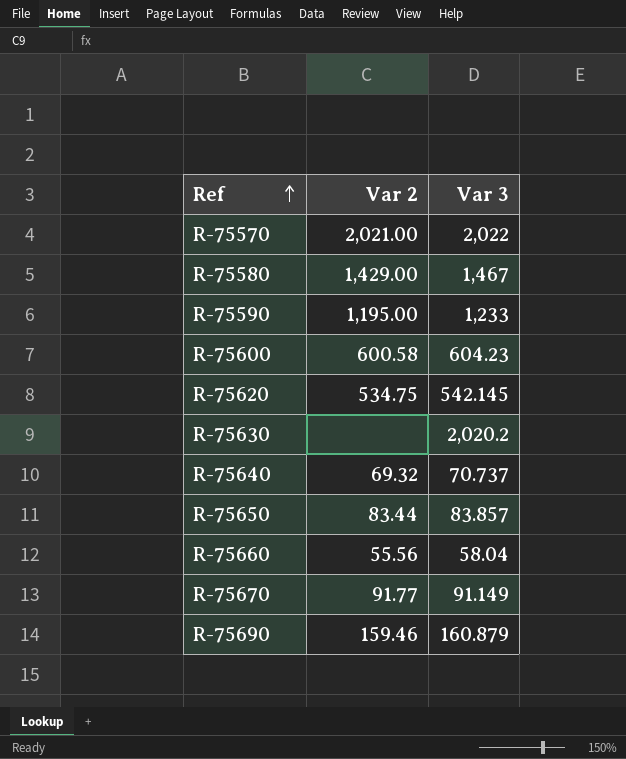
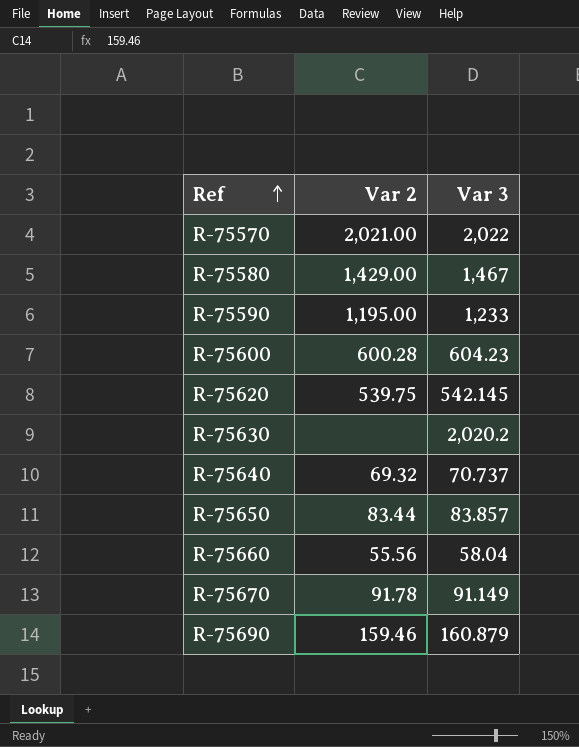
R-75600 | Var 2: 600.58 -> 600.28
R-75620 | Var 2: 534.75 -> 539.75
R-75670 | Var 2: 91.77 -> 91.78

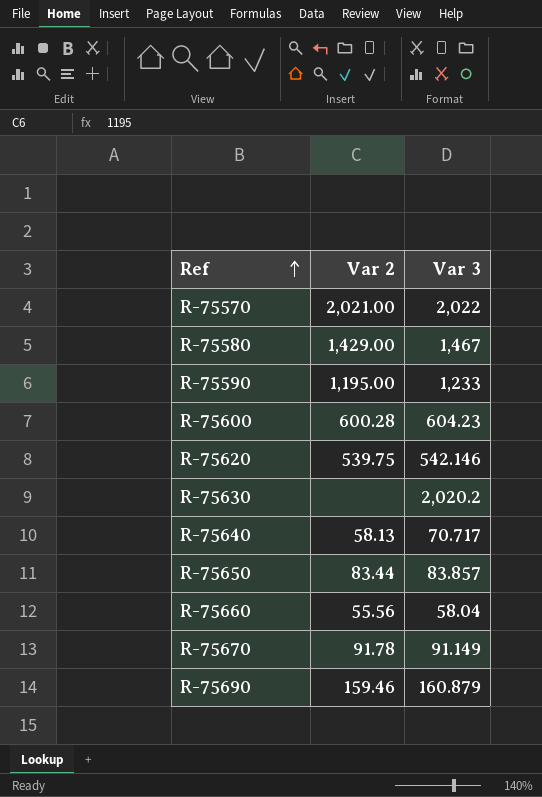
R-75620 | Var 3: 542.145 -> 542.146
R-75640 | Var 2: 69.32 -> 58.13
R-75640 | Var 3: 70.737 -> 70.717

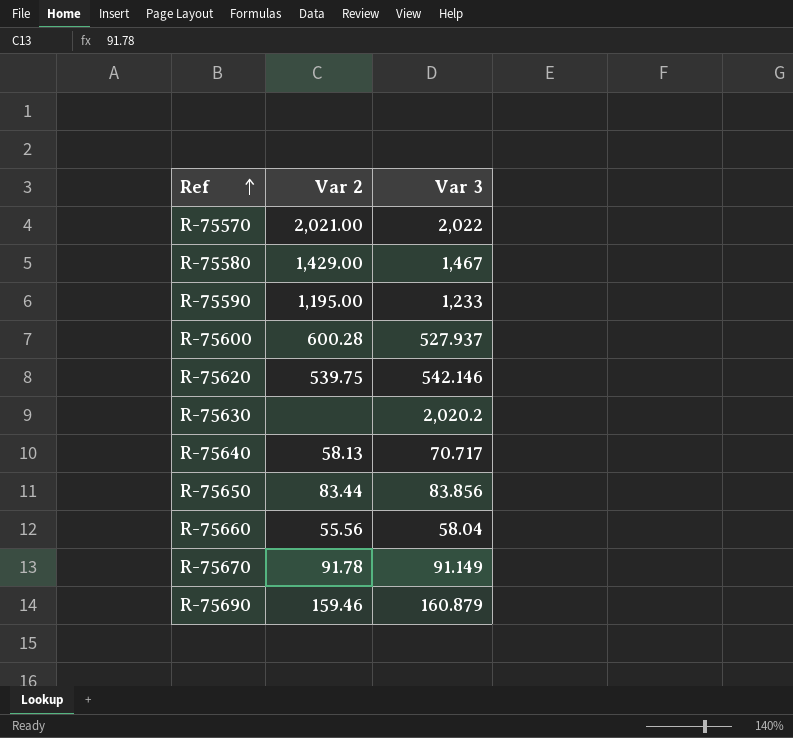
R-75600 | Var 3: 604.23 -> 527.937
R-75650 | Var 3: 83.857 -> 83.856

